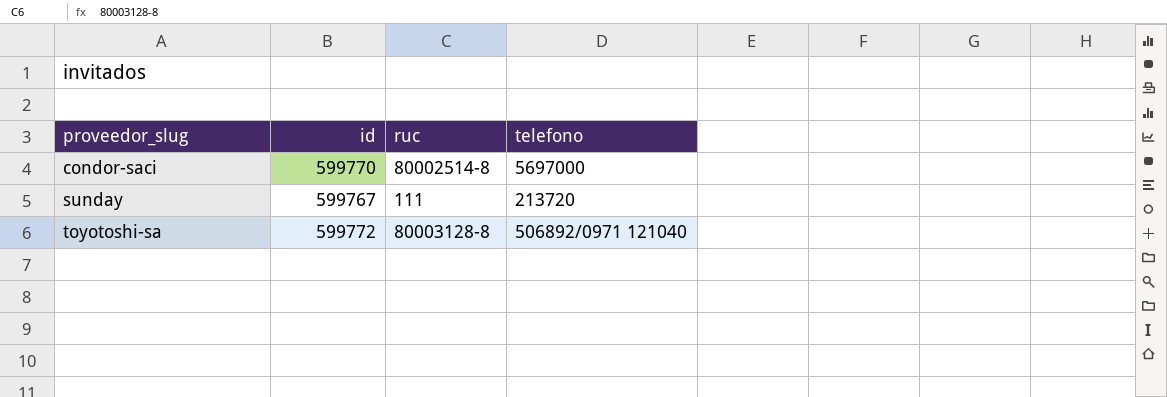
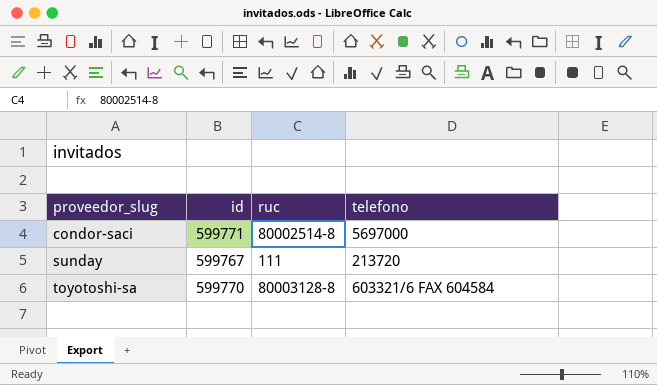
condor-saci | id: 599770 -> 599771
toyotoshi-sa | id: 599772 -> 599770
toyotoshi-sa | telefono: 506892/0971 121040 -> 603321/6 FAX 604584

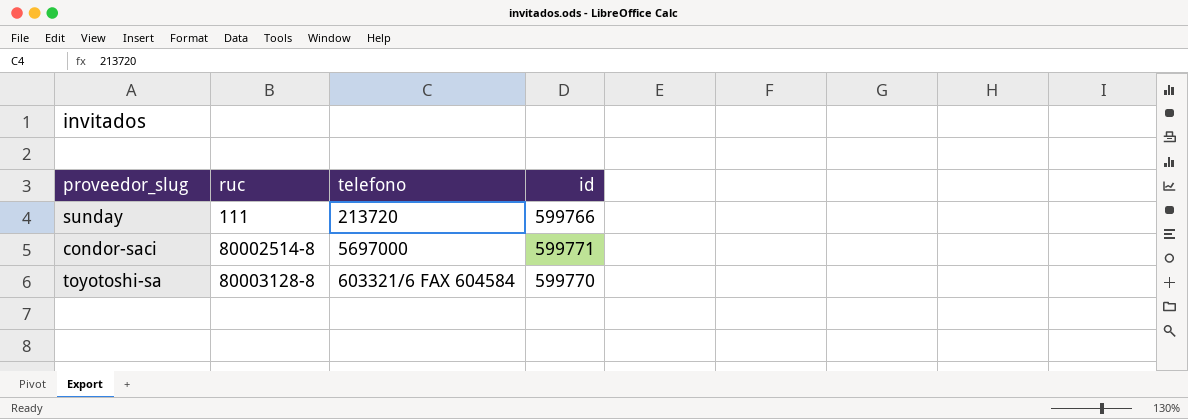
row order: proveedor_slug ascending -> ruc ascending
column id | position: 2 -> 4
sunday | id: 599767 -> 599766

